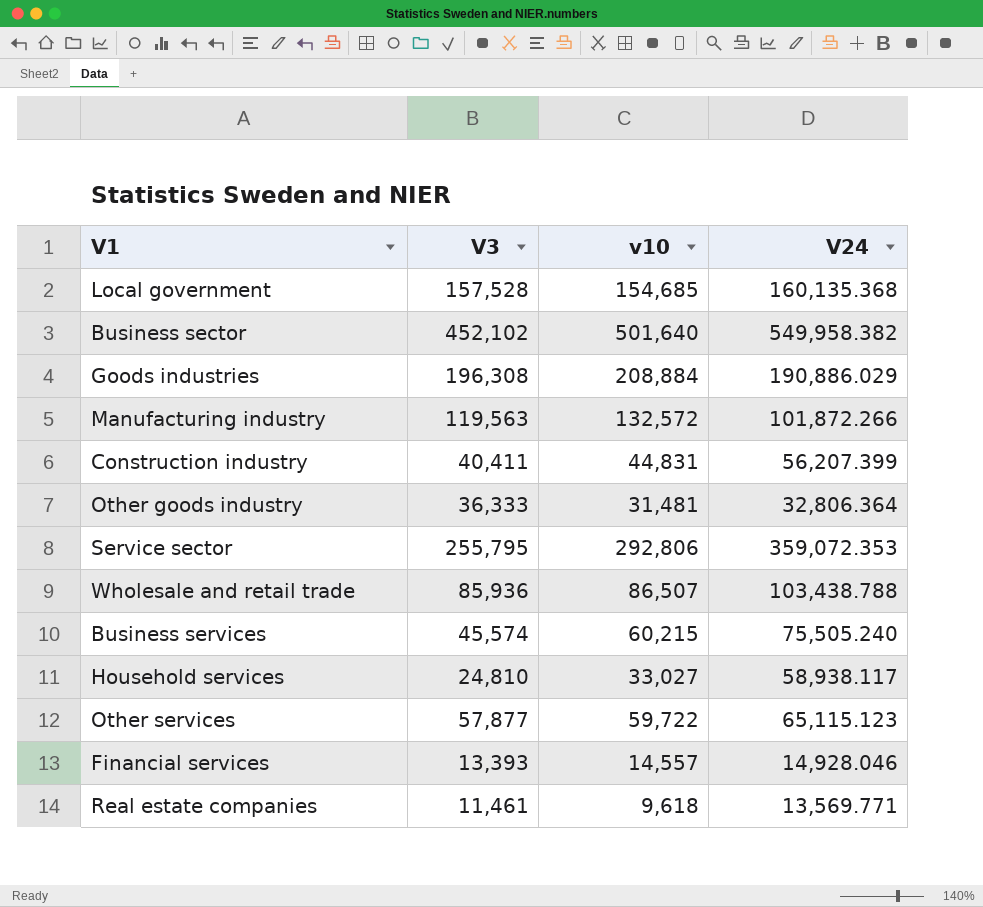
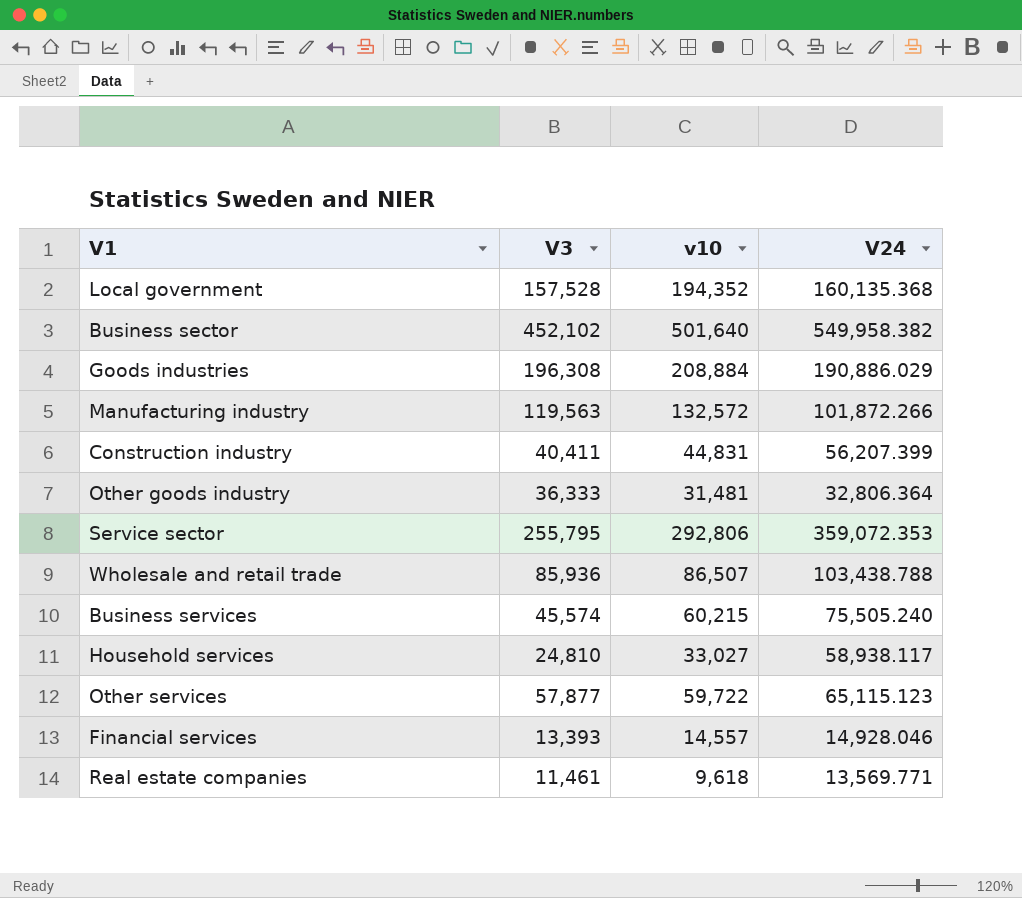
Local government | v10: 154,685 -> 194,352

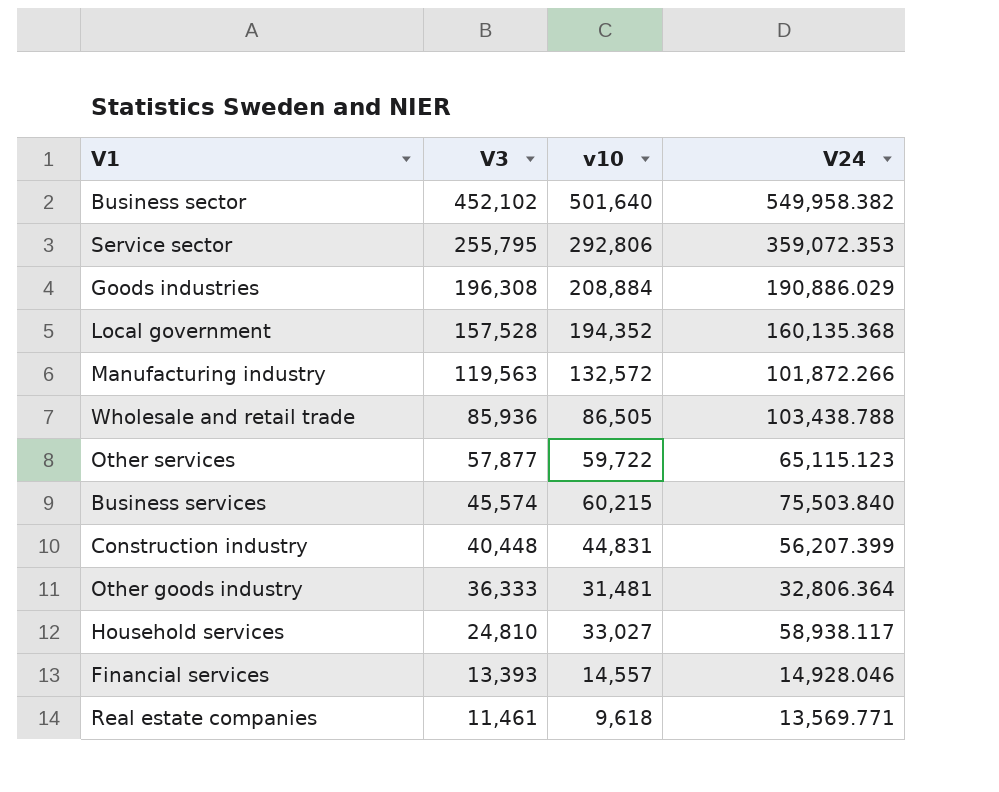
row order: none -> V3 descending
Wholesale and retail trade | v10: 86,507 -> 86,505
Business services | V24: 75,505.240 -> 75,503.840
Construction industry | V3: 40,411 -> 40,448

